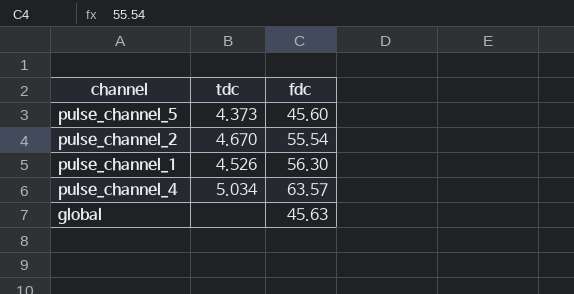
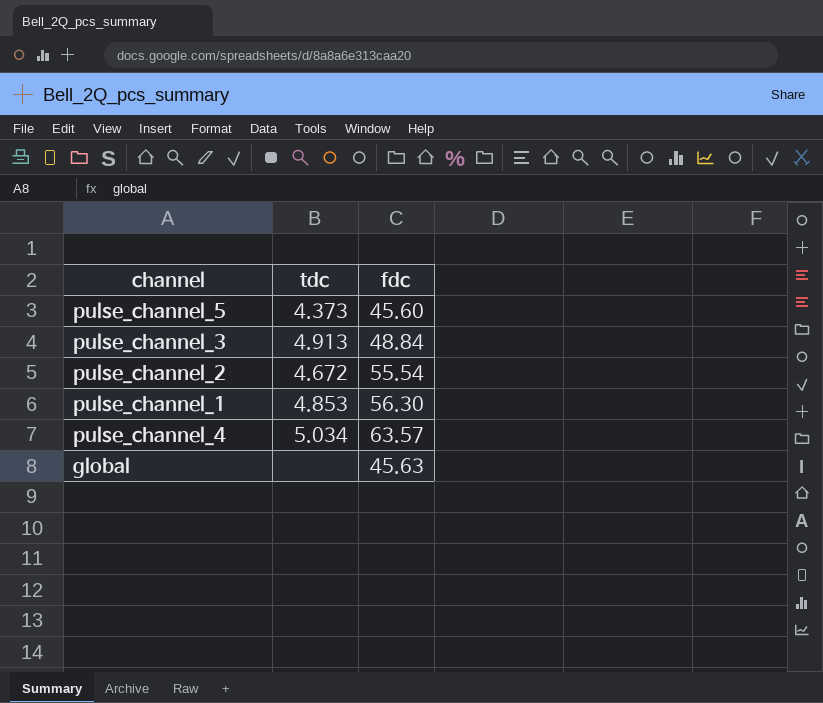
row pulse_channel_3: none -> 4.913 | 48.84
pulse_channel_2 | tdc: 4.670 -> 4.672
pulse_channel_1 | tdc: 4.526 -> 4.853

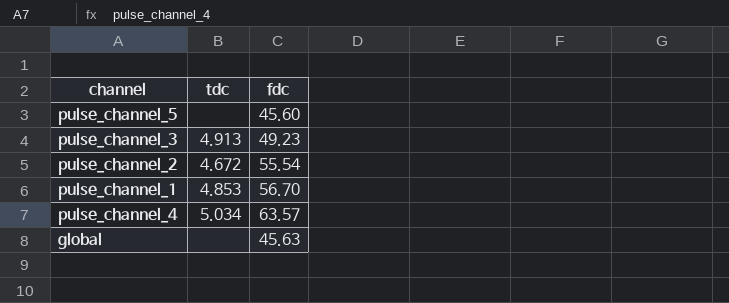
pulse_channel_5 | tdc: 4.373 -> none
pulse_channel_3 | fdc: 48.84 -> 49.23
pulse_channel_1 | fdc: 56.30 -> 56.70

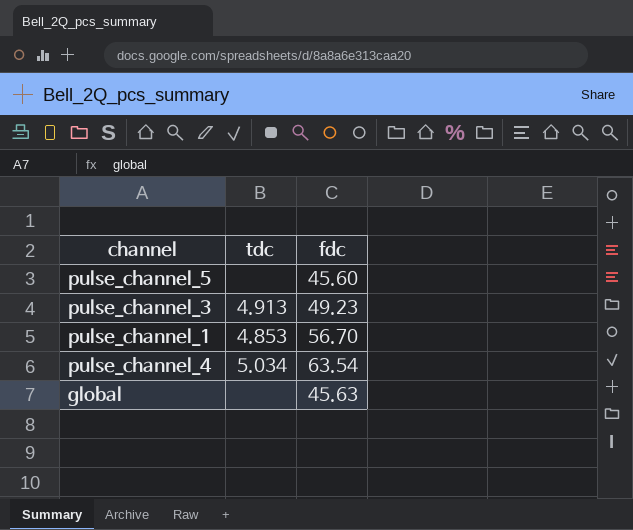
row pulse_channel_2: 4.672 | 55.54 -> none
pulse_channel_4 | fdc: 63.57 -> 63.54

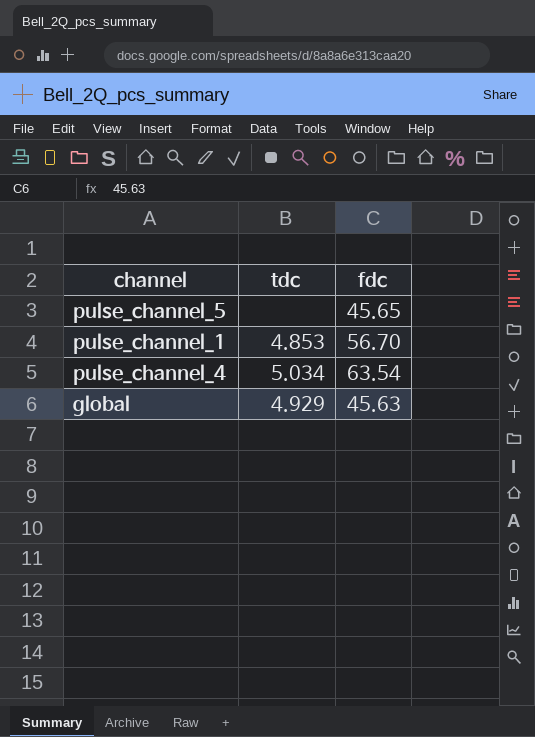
row pulse_channel_3: 4.913 | 49.23 -> none
pulse_channel_5 | fdc: 45.60 -> 45.65
global | tdc: none -> 4.929

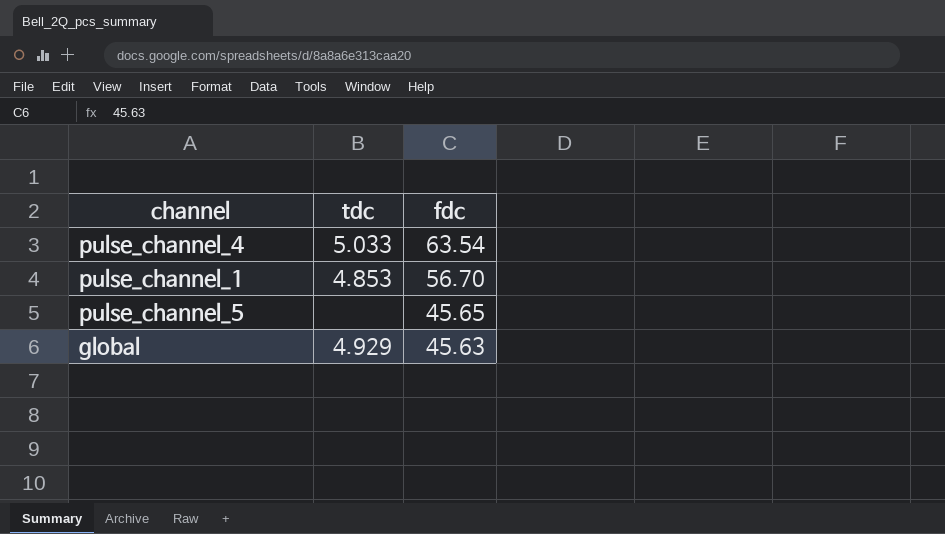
row order: none -> fdc descending
pulse_channel_4 | tdc: 5.034 -> 5.033

